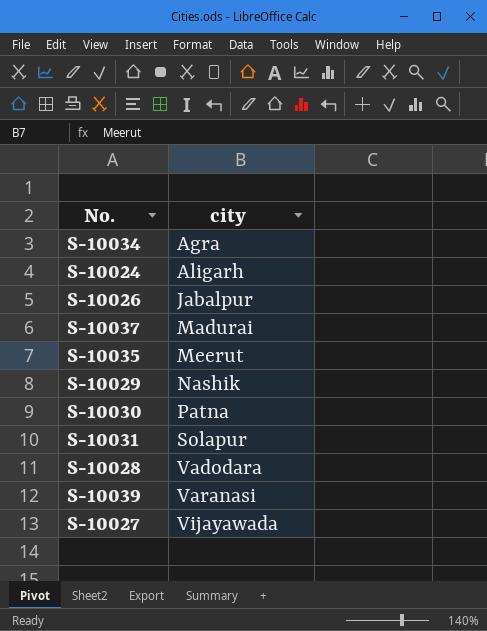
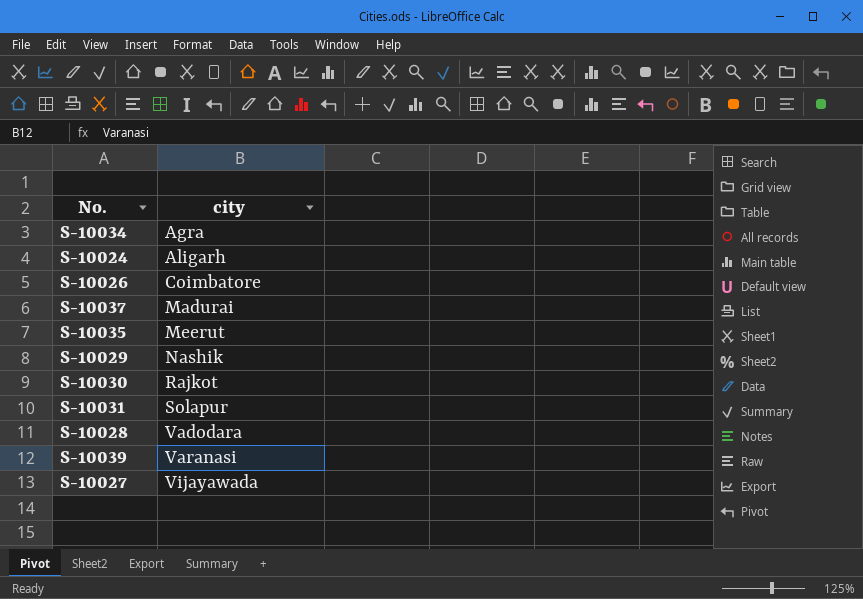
S-10026 | city: Jabalpur -> Coimbatore
S-10030 | city: Patna -> Rajkot

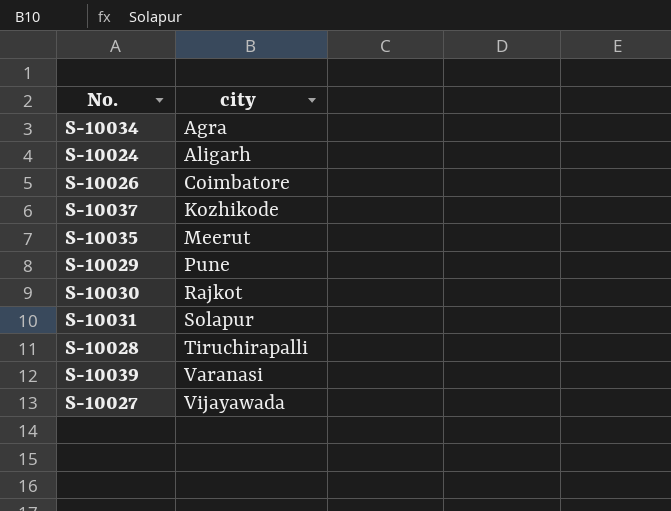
S-10037 | city: Madurai -> Kozhikode
S-10029 | city: Nashik -> Pune
S-10028 | city: Vadodara -> Tiruchirapalli

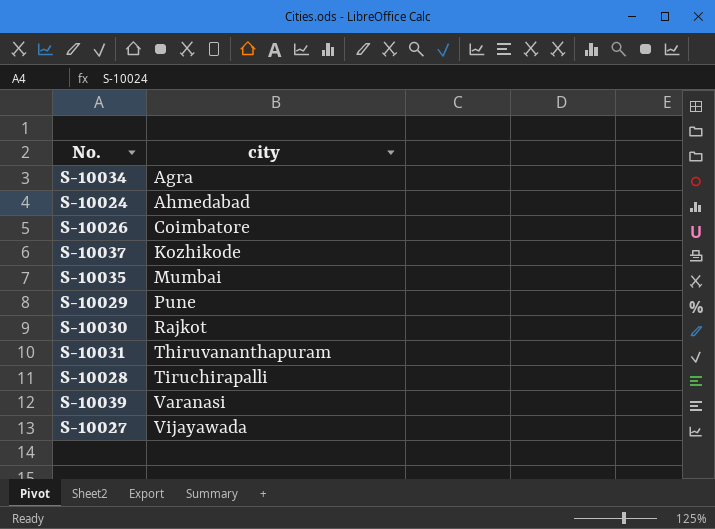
S-10024 | city: Aligarh -> Ahmedabad
S-10035 | city: Meerut -> Mumbai
S-10031 | city: Solapur -> Thiruvananthapuram

